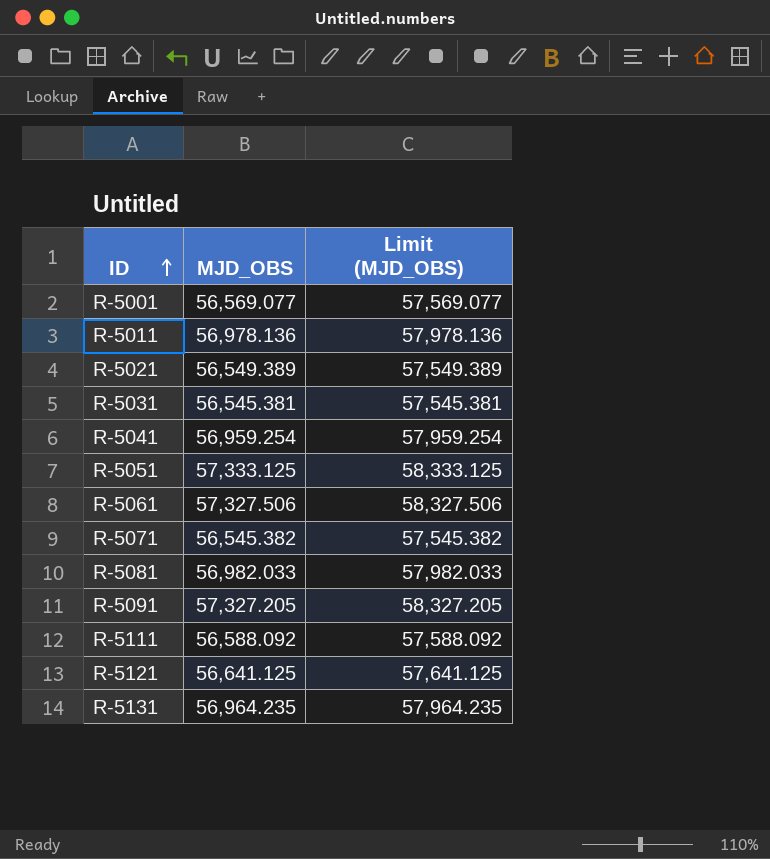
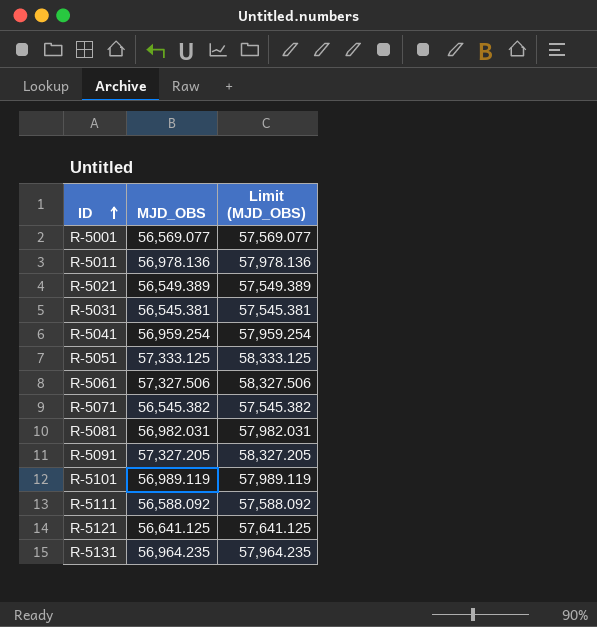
R-5081 | MJD_OBS: 56,982.033 -> 56,982.031
R-5081 | Limit (MJD_OBS): 57,982.033 -> 57,982.031
row R-5101: none -> 56,989.119 | 57,989.119

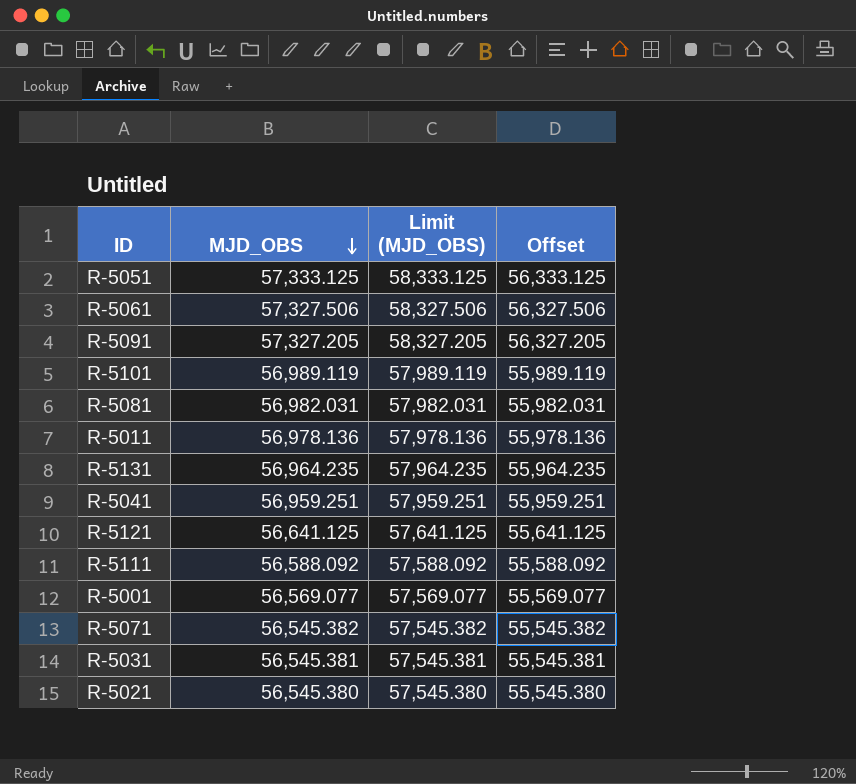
row order: ID ascending -> MJD_OBS descending
column Offset | formula: none -> [MJD_OBS] - 1000
R-5041 | MJD_OBS: 56,959.254 -> 56,959.251
R-5041 | Limit (MJD_OBS): 57,959.254 -> 57,959.251
R-5021 | MJD_OBS: 56,549.389 -> 56,545.380
R-5021 | Limit (MJD_OBS): 57,549.389 -> 57,545.380

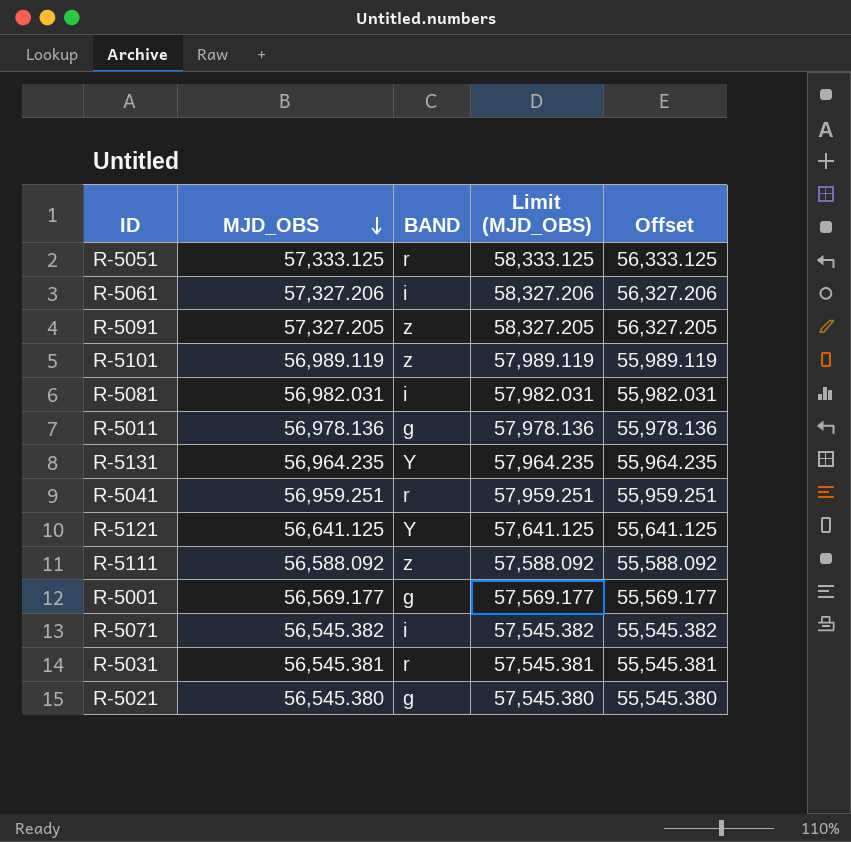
column BAND | position: none -> 3
R-5061 | MJD_OBS: 57,327.506 -> 57,327.206
R-5061 | Limit (MJD_OBS): 58,327.506 -> 58,327.206
R-5061 | Offset: 56,327.506 -> 56,327.206
R-5001 | MJD_OBS: 56,569.077 -> 56,569.177
R-5001 | Limit (MJD_OBS): 57,569.077 -> 57,569.177
R-5001 | Offset: 55,569.077 -> 55,569.177

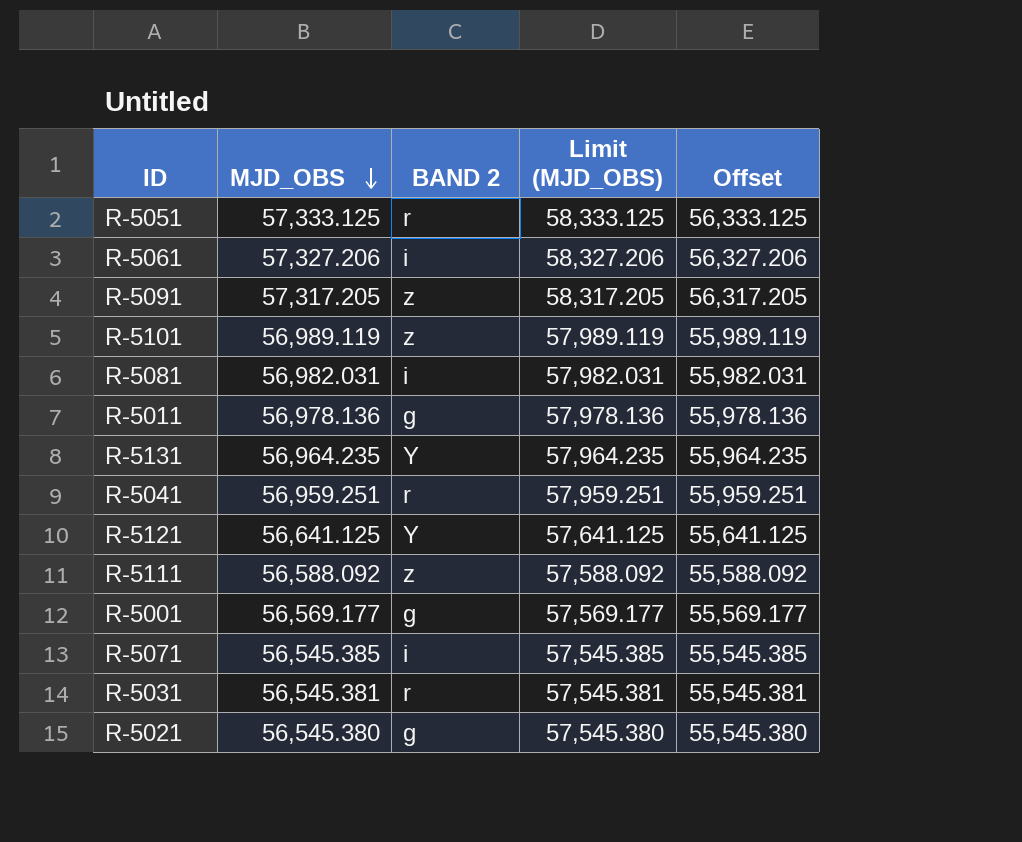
column name: BAND -> BAND 2
R-5091 | MJD_OBS: 57,327.205 -> 57,317.205
R-5091 | Limit (MJD_OBS): 58,327.205 -> 58,317.205
R-5091 | Offset: 56,327.205 -> 56,317.205
R-5071 | MJD_OBS: 56,545.382 -> 56,545.385
R-5071 | Limit (MJD_OBS): 57,545.382 -> 57,545.385
R-5071 | Offset: 55,545.382 -> 55,545.385

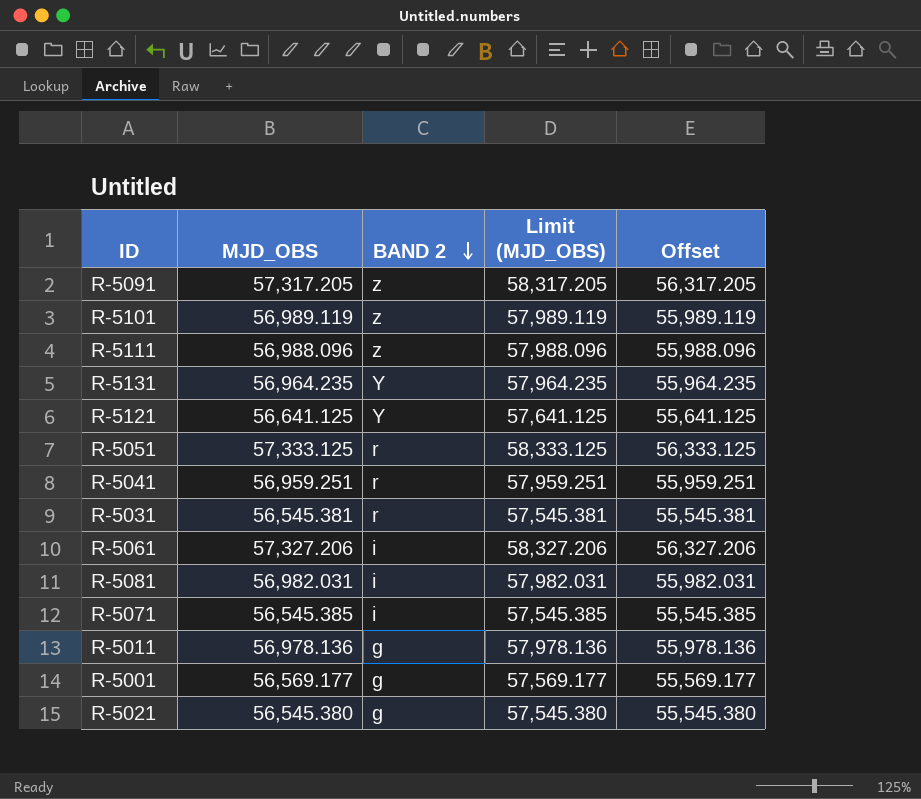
row order: MJD_OBS descending -> BAND 2 descending
R-5111 | MJD_OBS: 56,588.092 -> 56,988.096
R-5111 | Limit (MJD_OBS): 57,588.092 -> 57,988.096
R-5111 | Offset: 55,588.092 -> 55,988.096

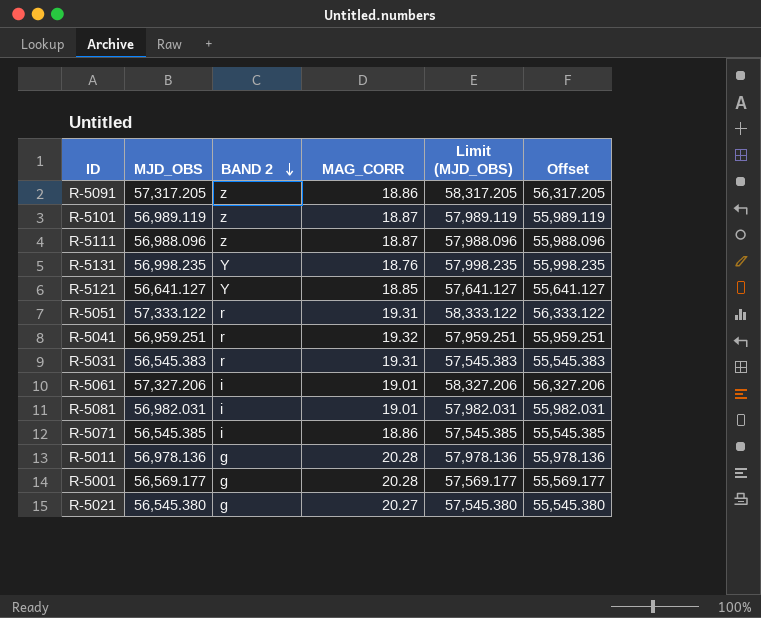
column MAG_CORR | position: none -> 4
R-5131 | MJD_OBS: 56,964.235 -> 56,998.235
R-5131 | Limit (MJD_OBS): 57,964.235 -> 57,998.235
R-5131 | Offset: 55,964.235 -> 55,998.235
R-5121 | MJD_OBS: 56,641.125 -> 56,641.127
R-5121 | Limit (MJD_OBS): 57,641.125 -> 57,641.127
R-5121 | Offset: 55,641.125 -> 55,641.127
R-5051 | MJD_OBS: 57,333.125 -> 57,333.122
R-5051 | Limit (MJD_OBS): 58,333.125 -> 58,333.122
R-5051 | Offset: 56,333.125 -> 56,333.122
R-5031 | MJD_OBS: 56,545.381 -> 56,545.383
R-5031 | Limit (MJD_OBS): 57,545.381 -> 57,545.383
R-5031 | Offset: 55,545.381 -> 55,545.383

